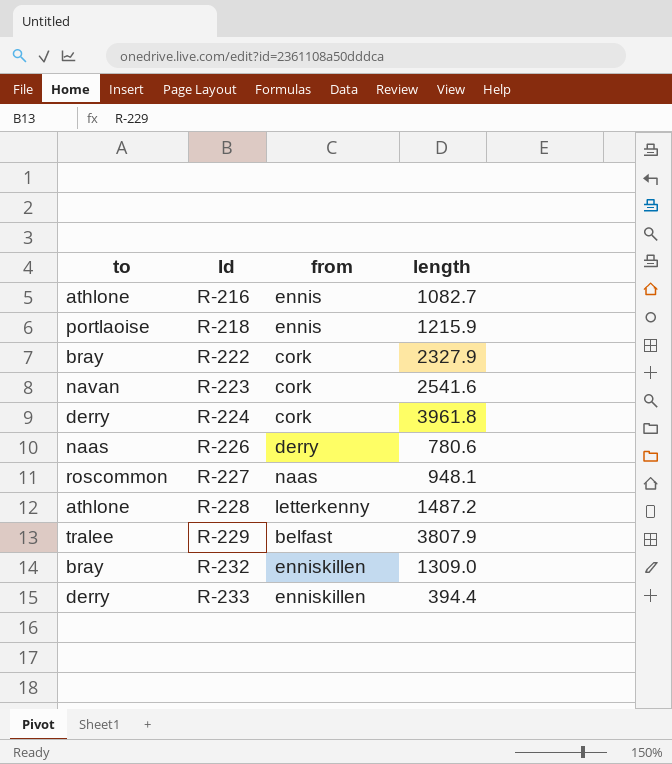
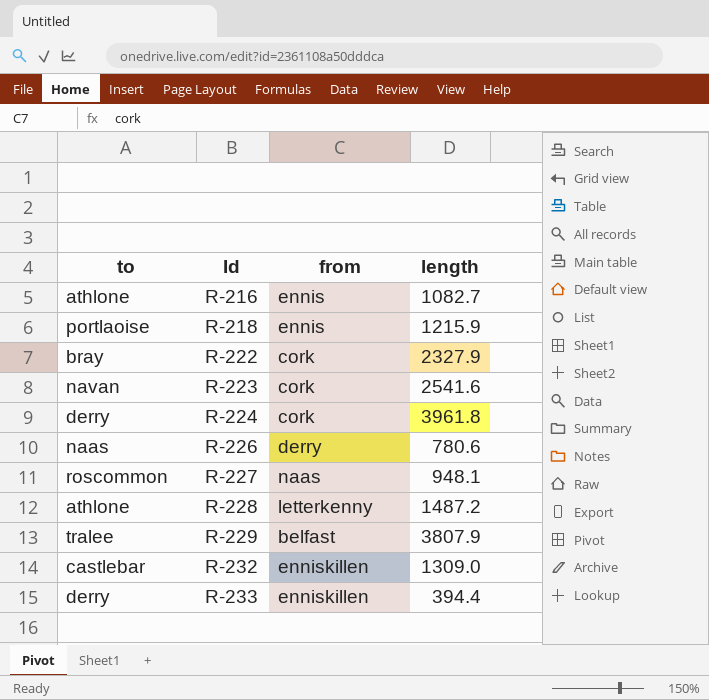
R-232 | to: bray -> castlebar

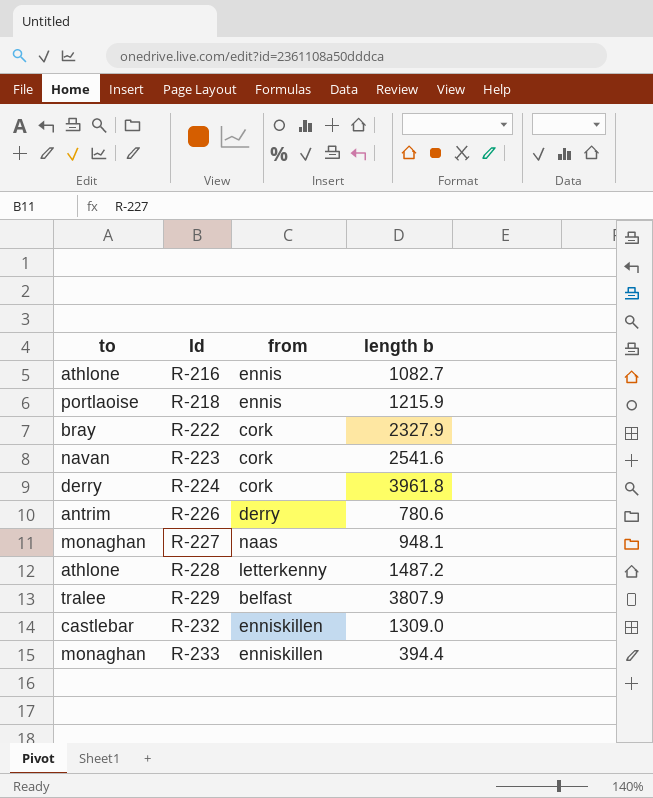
column name: length -> length b
R-226 | to: naas -> antrim
R-227 | to: roscommon -> monaghan
R-233 | to: derry -> monaghan

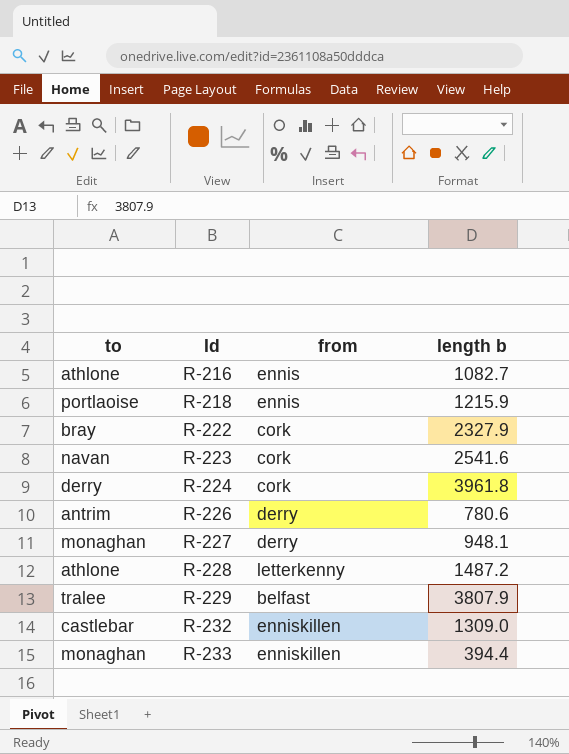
R-227 | from: naas -> derry

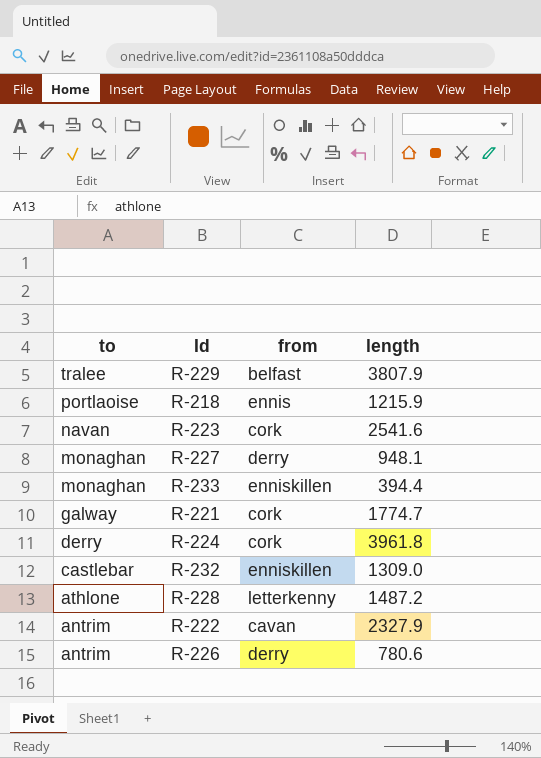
row order: Id ascending -> to descending
column name: length b -> length
row R-216: athlone | ennis | 1082.7 -> none
row R-221: none -> galway | cork | 1774.7
R-222 | to: bray -> antrim
R-222 | from: cork -> cavan

